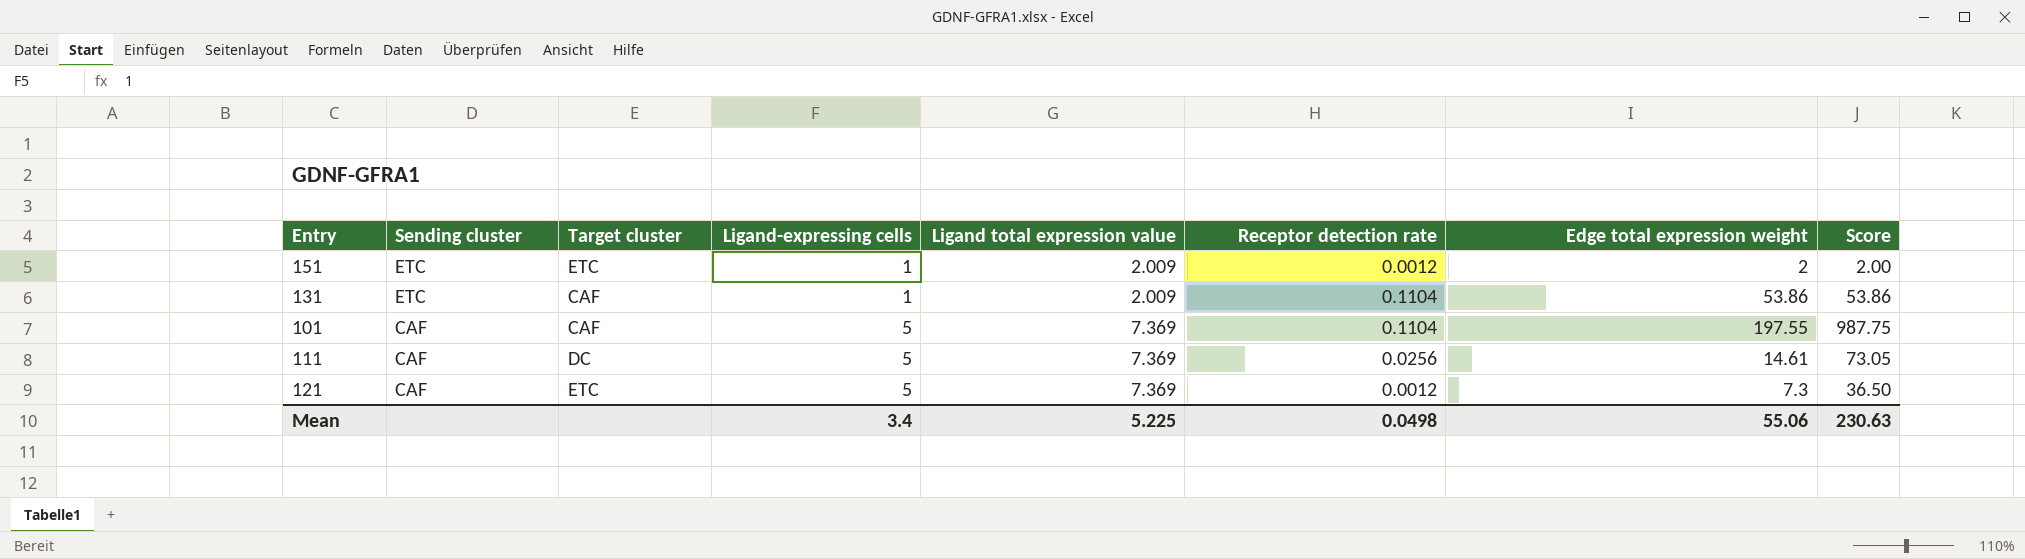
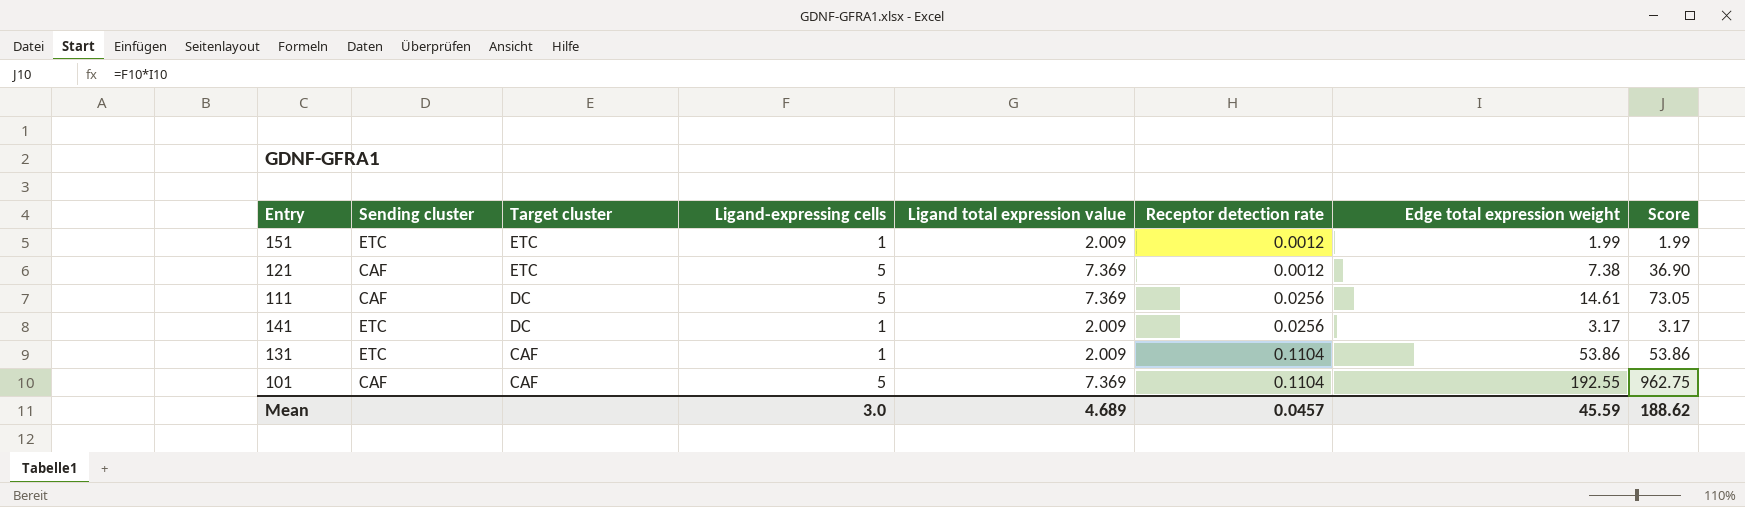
row order: Sending cluster descending -> Target cluster descending
151 | Edge total expression weight: 2 -> 1.99
151 | Score: 2.00 -> 1.99
121 | Edge total expression weight: 7.3 -> 7.38
121 | Score: 36.50 -> 36.90
row 141: none -> ETC | DC | 1 | 2.009 | 0.0256 | 3.17 | 3.17
101 | Edge total expression weight: 197.55 -> 192.55
101 | Score: 987.75 -> 962.75
Mean | Ligand-expressing cells: 3.4 -> 3.0
Mean | Ligand total expression value: 5.225 -> 4.689
Mean | Receptor detection rate: 0.0498 -> 0.0457
Mean | Edge total expression weight: 55.06 -> 45.59
Mean | Score: 230.63 -> 188.62

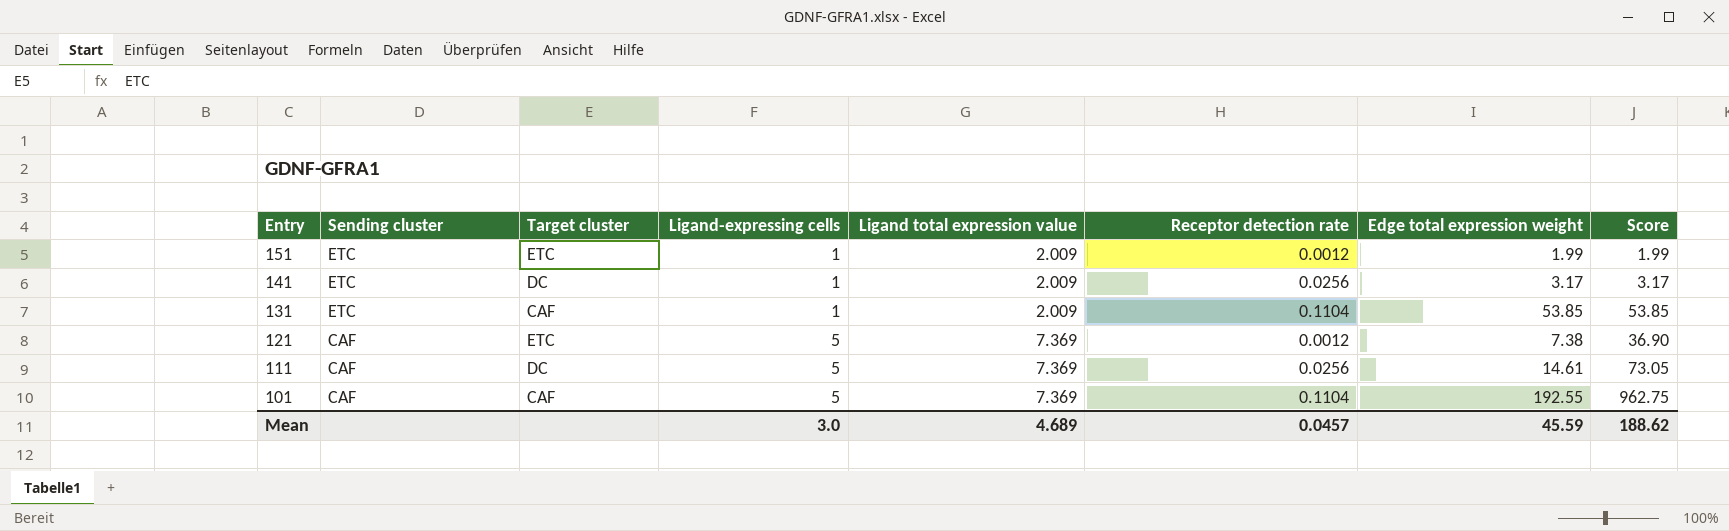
row order: Target cluster descending -> Entry descending
131 | Edge total expression weight: 53.86 -> 53.85
131 | Score: 53.86 -> 53.85

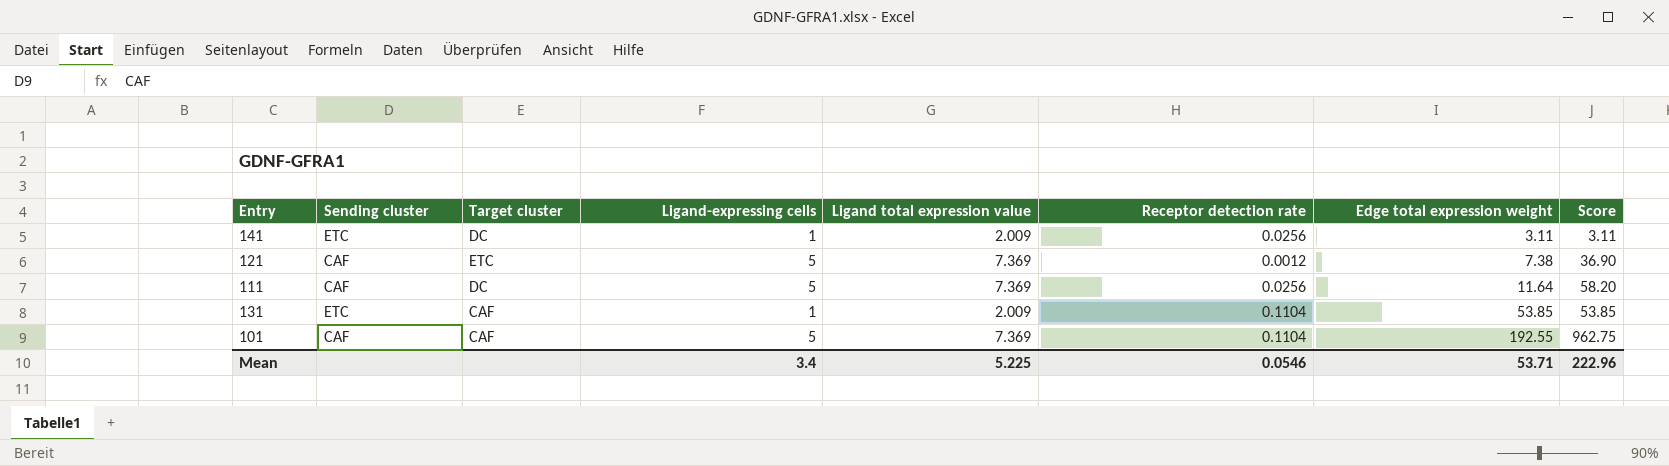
row order: Entry descending -> Edge total expression weight ascending
row 151: ETC | ETC | 1 | 2.009 | 0.0012 | 1.99 | 1.99 -> none
141 | Edge total expression weight: 3.17 -> 3.11
141 | Score: 3.17 -> 3.11
111 | Edge total expression weight: 14.61 -> 11.64
111 | Score: 73.05 -> 58.20
Mean | Ligand-expressing cells: 3.0 -> 3.4
Mean | Ligand total expression value: 4.689 -> 5.225
Mean | Receptor detection rate: 0.0457 -> 0.0546
Mean | Edge total expression weight: 45.59 -> 53.71
Mean | Score: 188.62 -> 222.96

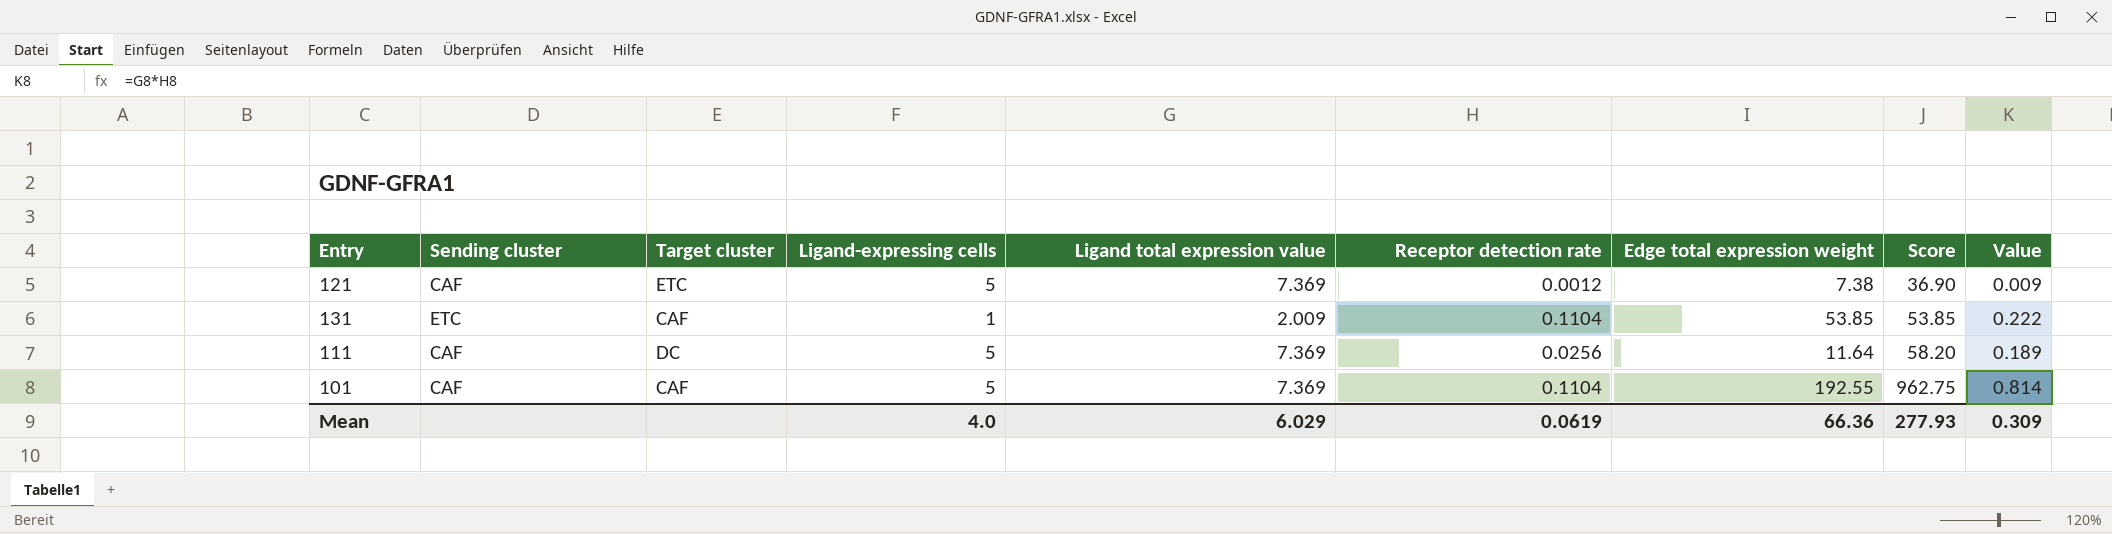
row order: Edge total expression weight ascending -> Score ascending
column Value | formula: none -> [Ligand total expression value] * [Receptor detection rate]
row 141: ETC | DC | 1 | 2.009 | 0.0256 | 3.11 | 3.11 -> none
Mean | Ligand-expressing cells: 3.4 -> 4.0
Mean | Ligand total expression value: 5.225 -> 6.029
Mean | Receptor detection rate: 0.0546 -> 0.0619
Mean | Edge total expression weight: 53.71 -> 66.36
Mean | Score: 222.96 -> 277.93

